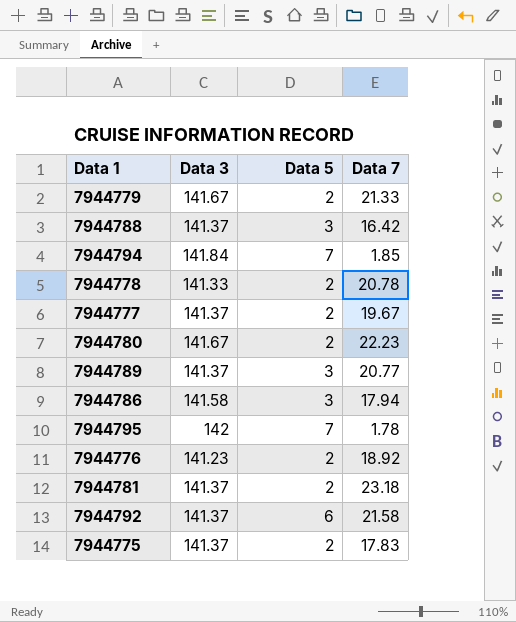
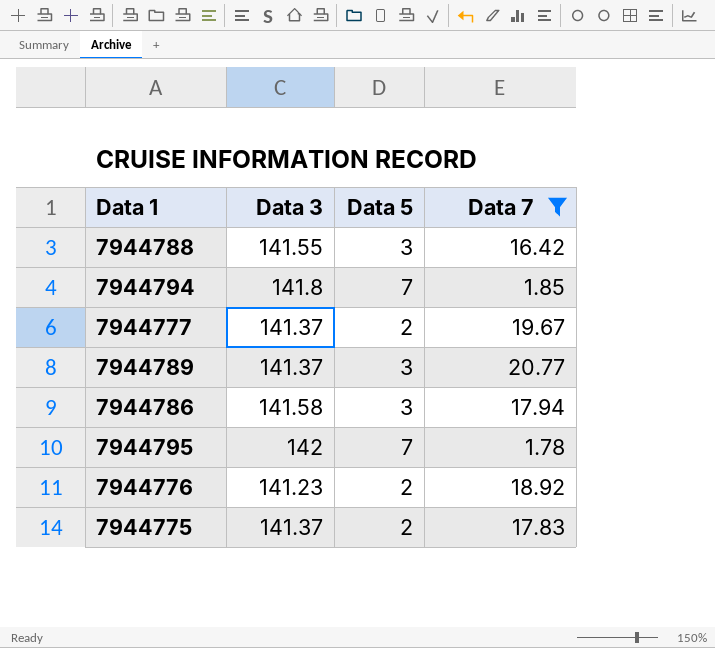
filter: none -> Data 7 <= 20.77
7944788 | Data 3: 141.37 -> 141.55
7944794 | Data 3: 141.84 -> 141.8

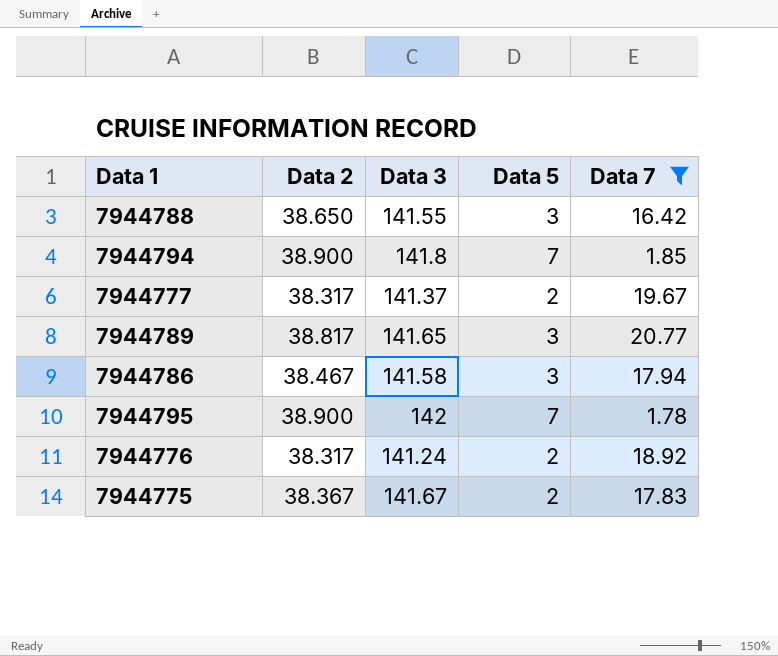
column Data 2 | position: none -> 2
7944789 | Data 3: 141.37 -> 141.65
7944776 | Data 3: 141.23 -> 141.24
7944775 | Data 3: 141.37 -> 141.67

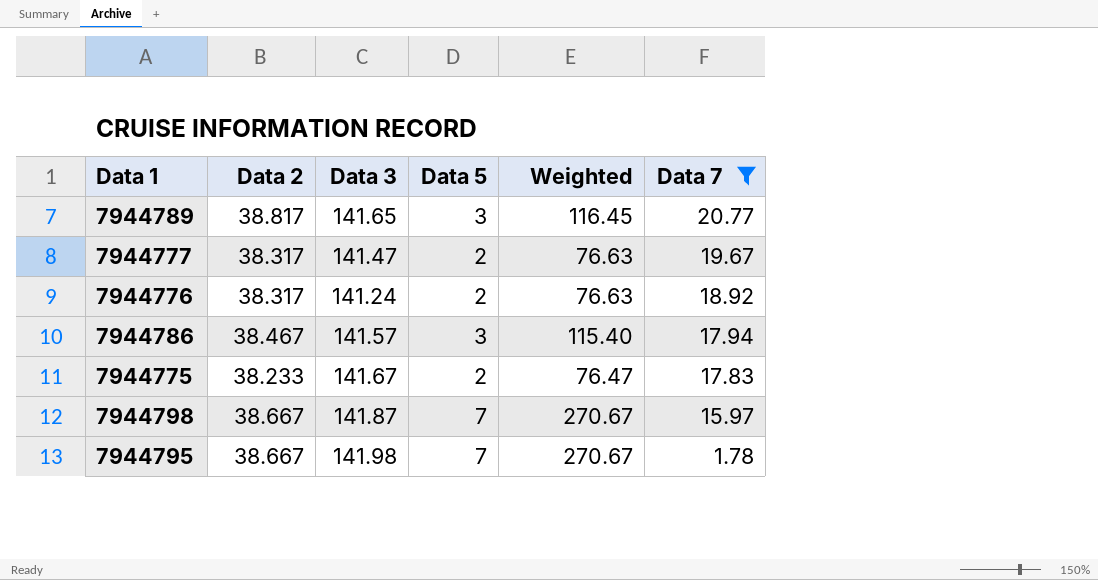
row order: none -> Data 7 descending
column Weighted | formula: none -> [Data 2] * [Data 5]
row 7944788: 38.650 | 141.55 | 3 | 16.42 -> none
row 7944794: 38.900 | 141.8 | 7 | 1.85 -> none
7944777 | Data 3: 141.37 -> 141.47
7944786 | Data 3: 141.58 -> 141.57
7944775 | Data 2: 38.367 -> 38.233
row 7944798: none -> 38.667 | 141.87 | 7 | 270.67 | 15.97
7944795 | Data 2: 38.900 -> 38.667
7944795 | Data 3: 142 -> 141.98

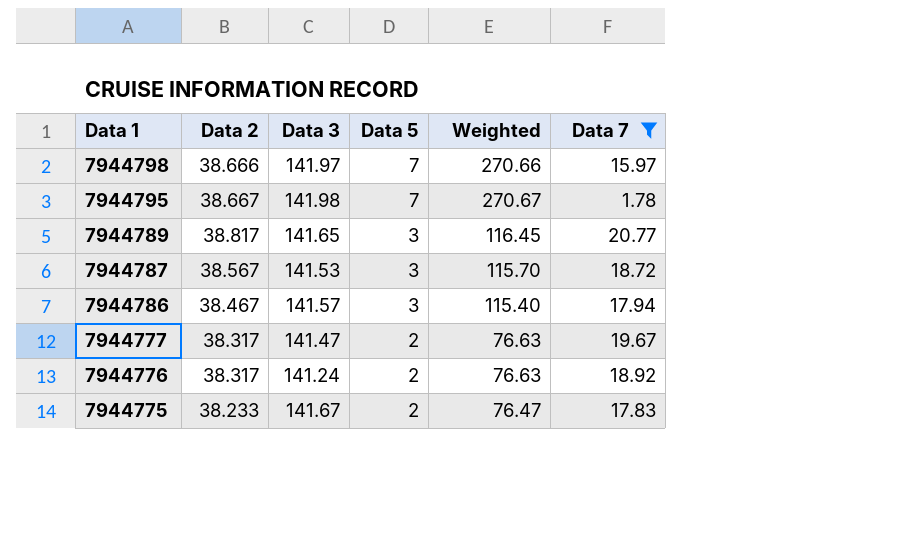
row order: Data 7 descending -> Data 1 descending
7944798 | Data 2: 38.667 -> 38.666
7944798 | Data 3: 141.87 -> 141.97
7944798 | Weighted: 270.67 -> 270.66
row 7944787: none -> 38.567 | 141.53 | 3 | 115.70 | 18.72

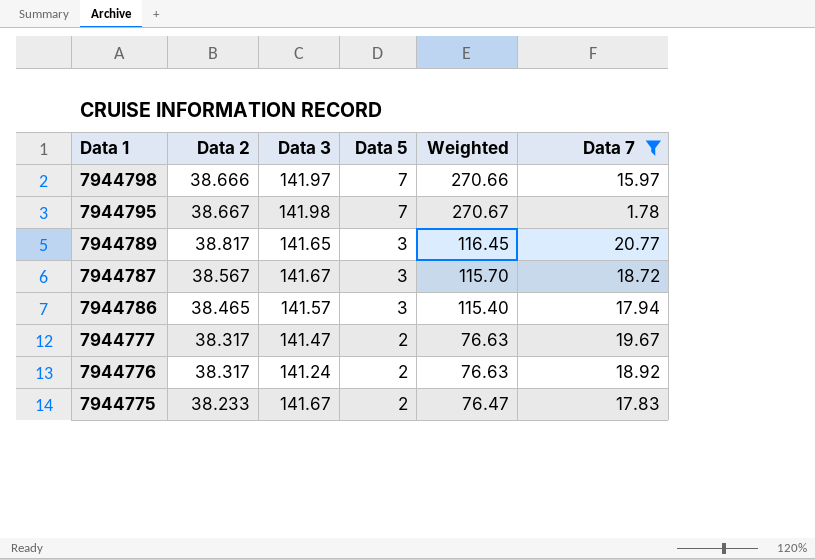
7944787 | Data 3: 141.53 -> 141.67
7944786 | Data 2: 38.467 -> 38.465

